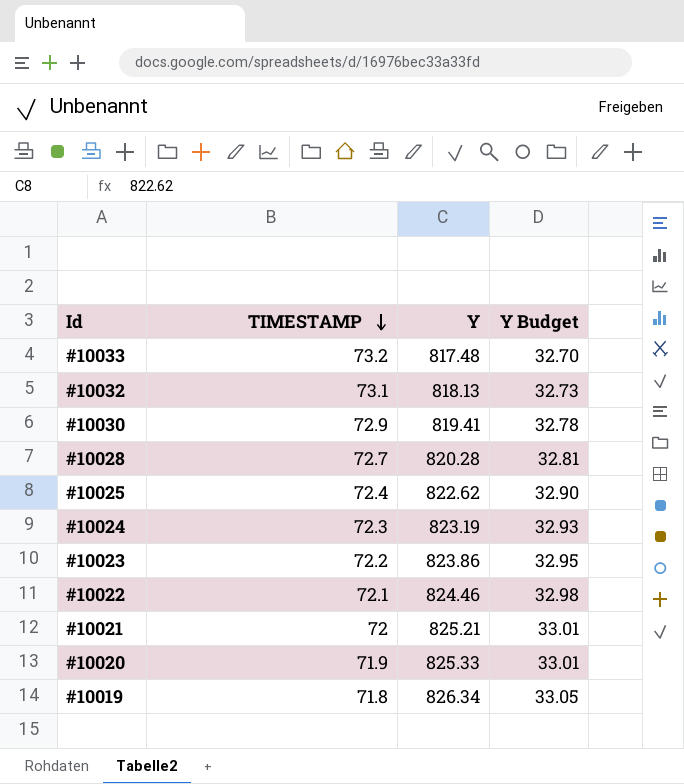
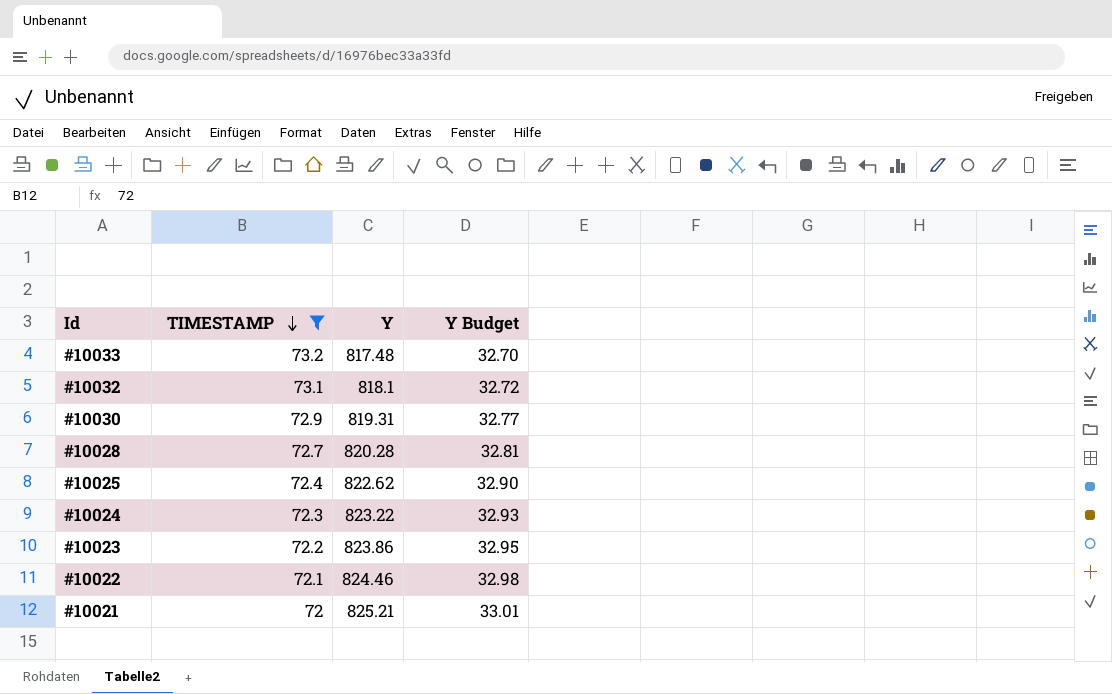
filter: none -> TIMESTAMP >= 72
#10032 | Y: 818.13 -> 818.1
#10032 | Y Budget: 32.73 -> 32.72
#10030 | Y: 819.41 -> 819.31
#10030 | Y Budget: 32.78 -> 32.77
#10024 | Y: 823.19 -> 823.22

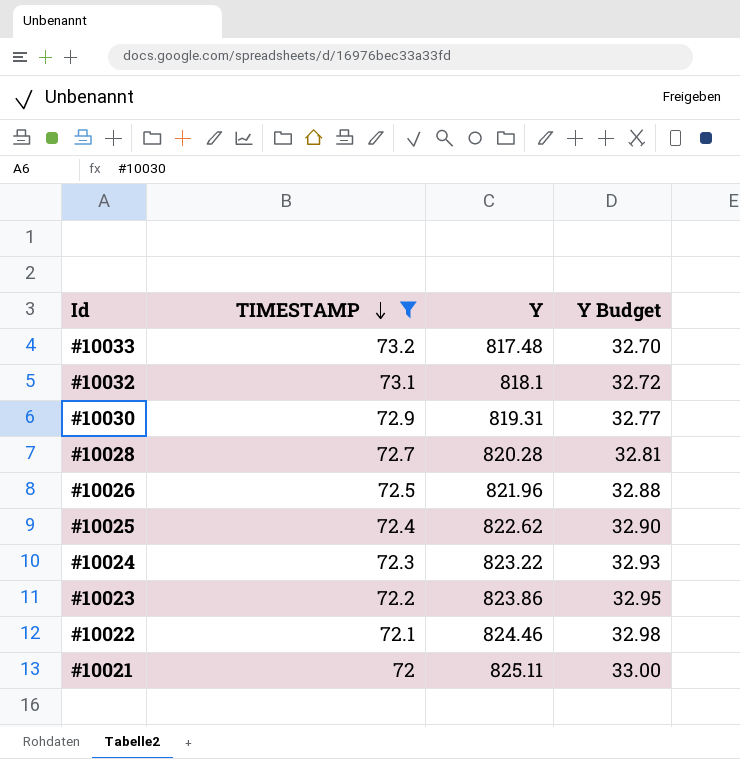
row #10026: none -> 72.5 | 821.96 | 32.88
#10021 | Y: 825.21 -> 825.11
#10021 | Y Budget: 33.01 -> 33.00

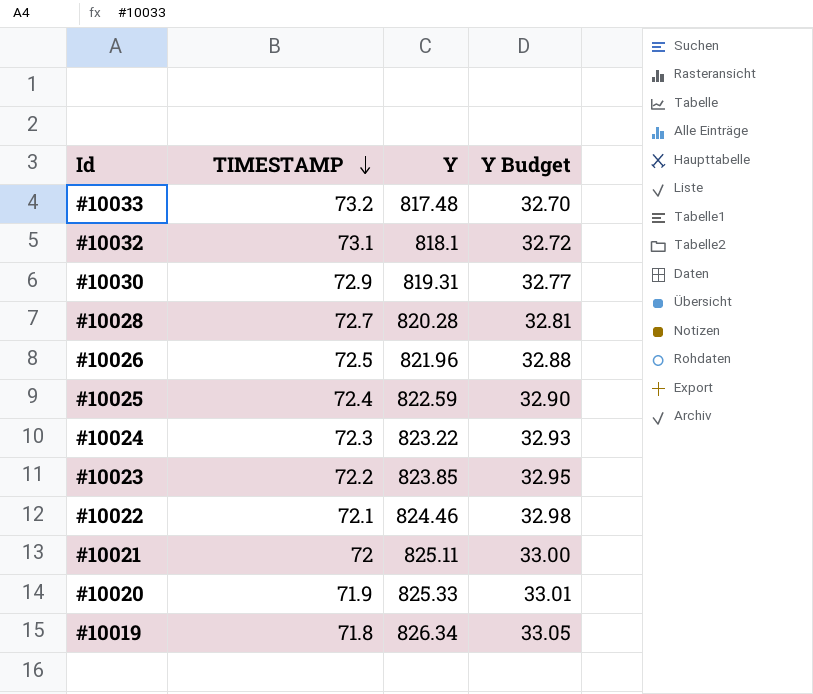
filter: TIMESTAMP >= 72 -> none
#10025 | Y: 822.62 -> 822.59
#10023 | Y: 823.86 -> 823.85

